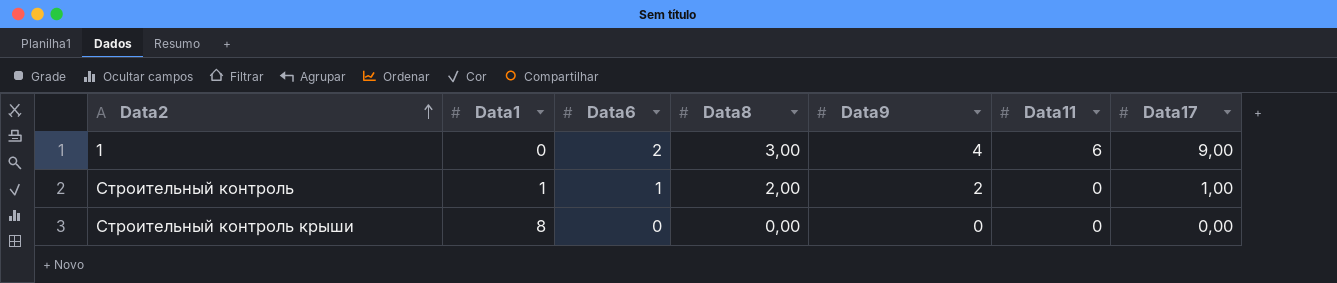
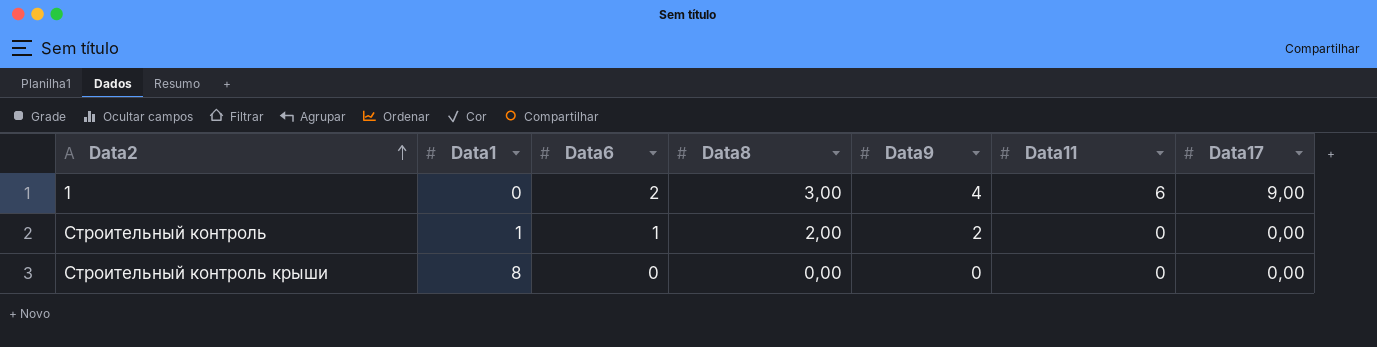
Строительный контроль | Data17: 1,00 -> 0,00

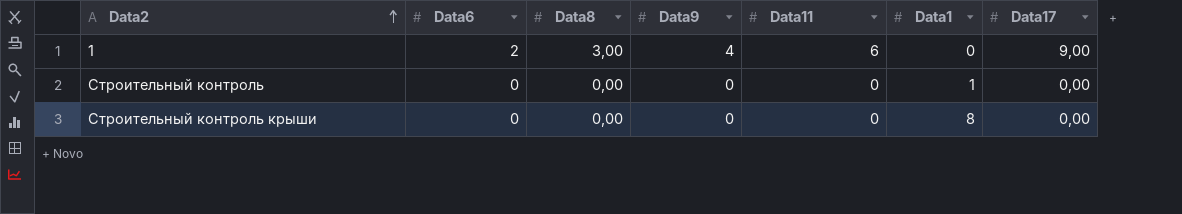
column Data1 | position: 2 -> 6
Строительный контроль | Data6: 1 -> 0
Строительный контроль | Data8: 2,00 -> 0,00
Строительный контроль | Data9: 2 -> 0

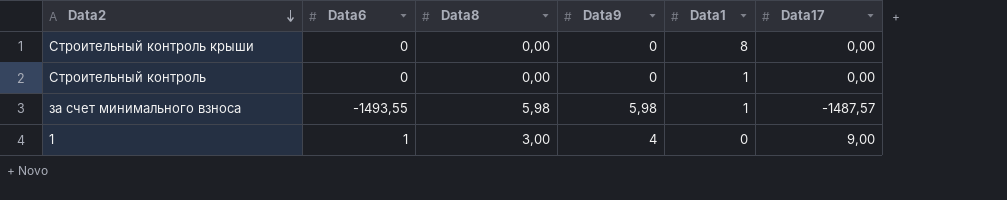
row order: Data2 ascending -> Data2 descending
column Data11 | position: 5 -> none
row за счет минимального взноса: none -> -1493,55 | 5,98 | 5,98 | 1 | -1487,57
1 | Data6: 2 -> 1

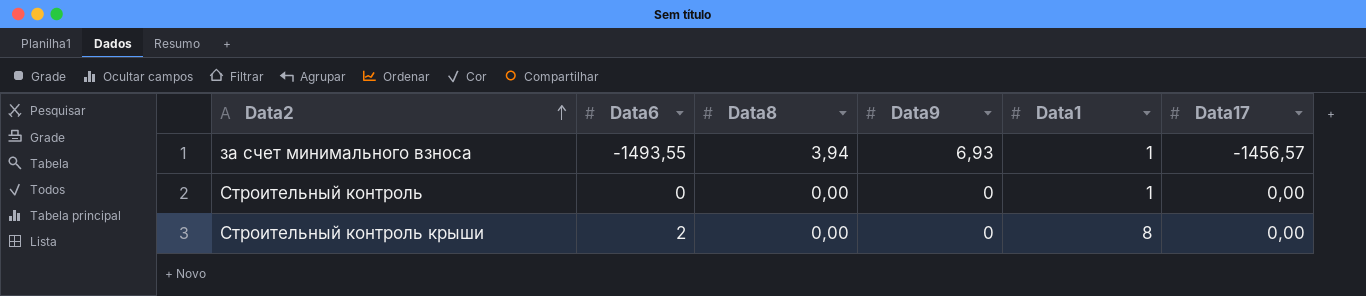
row order: Data2 descending -> Data2 ascending
row 1: 1 | 3,00 | 4 | 0 | 9,00 -> none
за счет минимального взноса | Data8: 5,98 -> 3,94
за счет минимального взноса | Data9: 5,98 -> 6,93
за счет минимального взноса | Data17: -1487,57 -> -1456,57
Строительный контроль крыши | Data6: 0 -> 2

